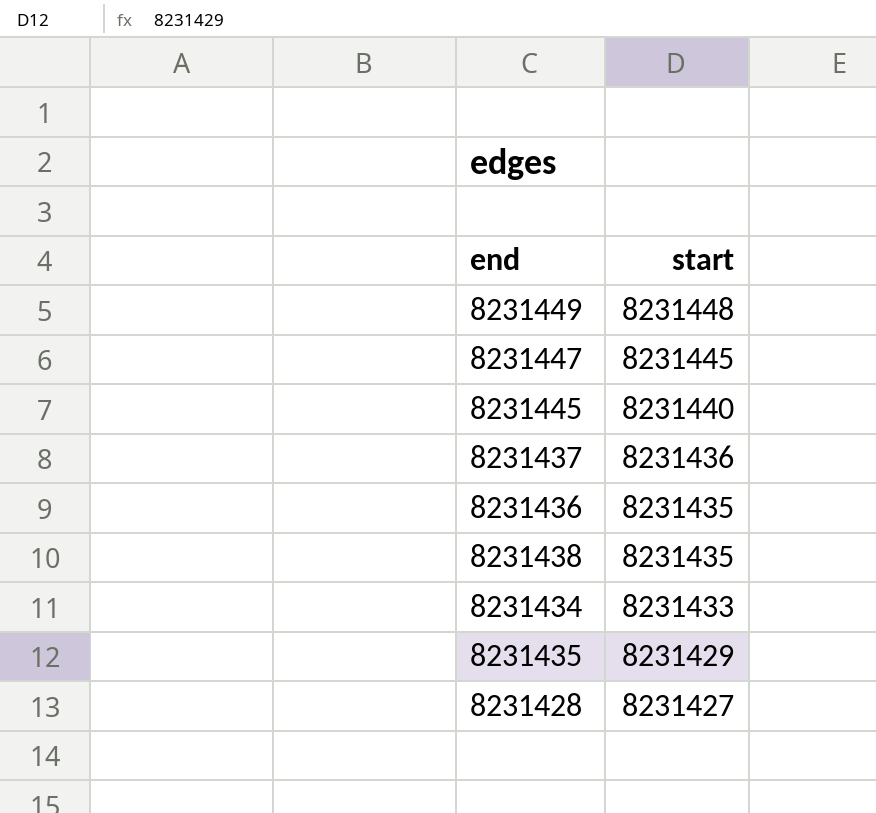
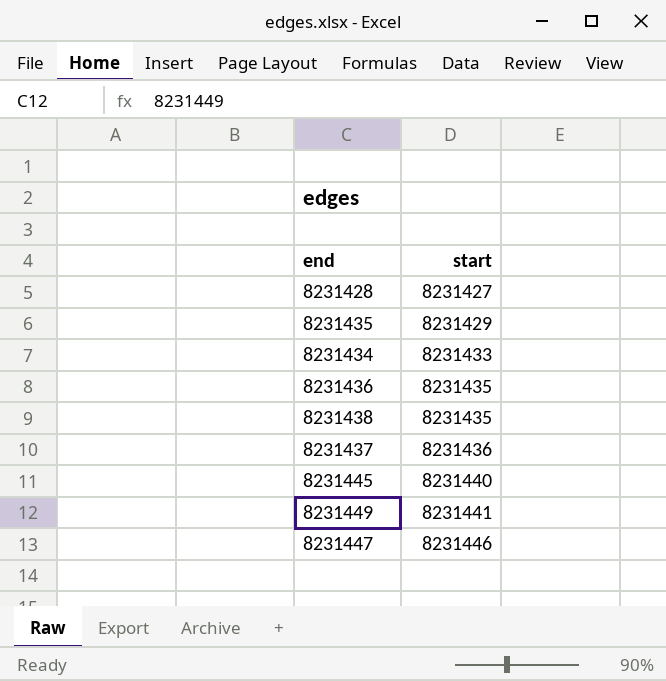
row order: start descending -> start ascending
8231449 | start: 8231448 -> 8231441
8231447 | start: 8231445 -> 8231446

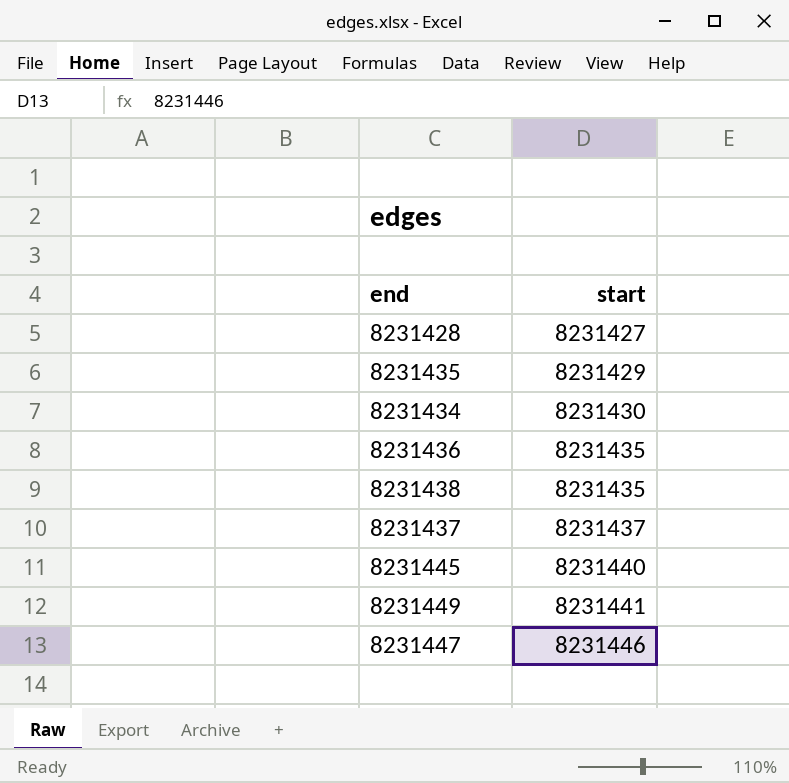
8231434 | start: 8231433 -> 8231430
8231437 | start: 8231436 -> 8231437

